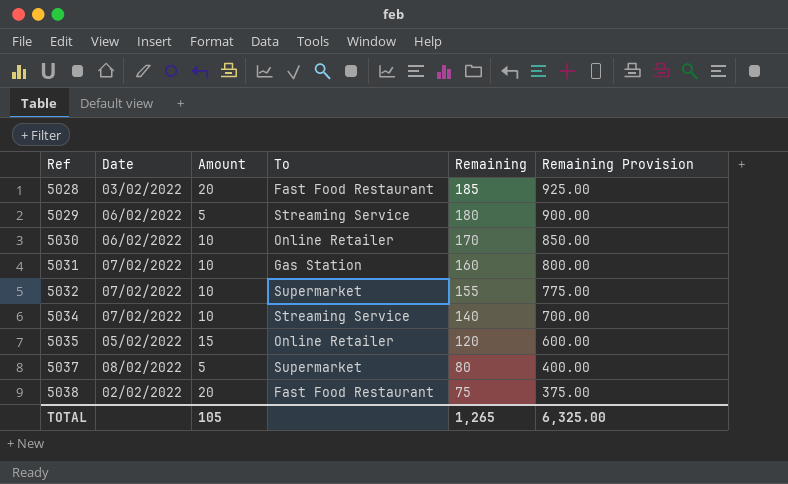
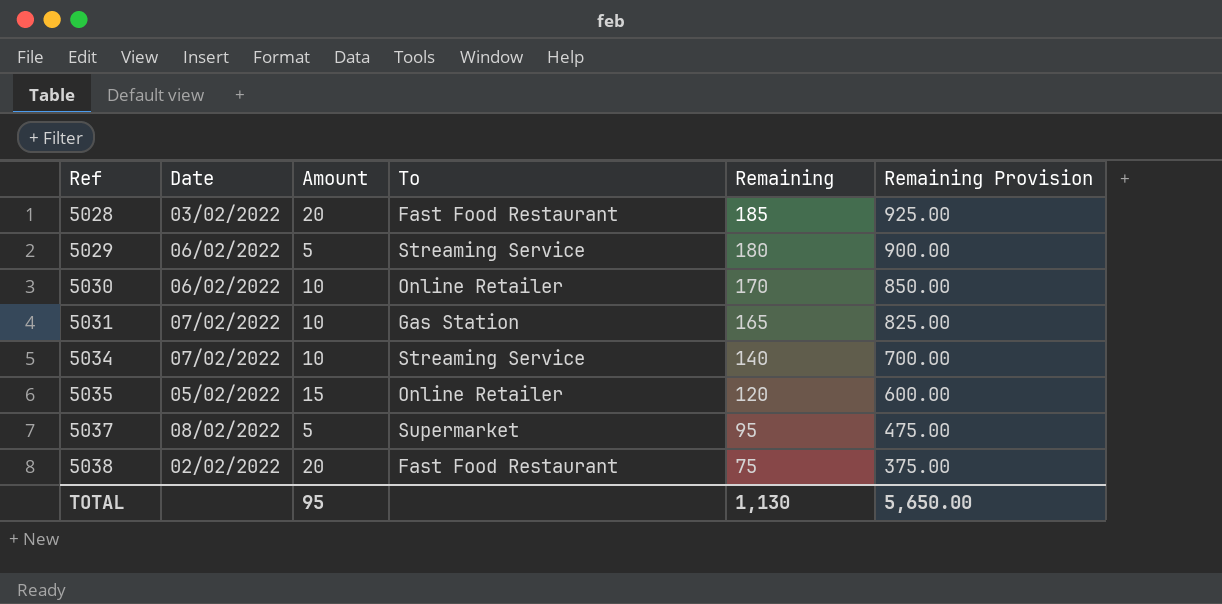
row 5032: 07/02/2022 | 10 | Supermarket | 155 | 775.00 -> none
5031 | Remaining: 160 -> 165
5031 | Remaining Provision: 800.00 -> 825.00
5037 | Remaining: 80 -> 95
5037 | Remaining Provision: 400.00 -> 475.00
TOTAL | Amount: 105 -> 95
TOTAL | Remaining: 1,265 -> 1,130
TOTAL | Remaining Provision: 6,325.00 -> 5,650.00

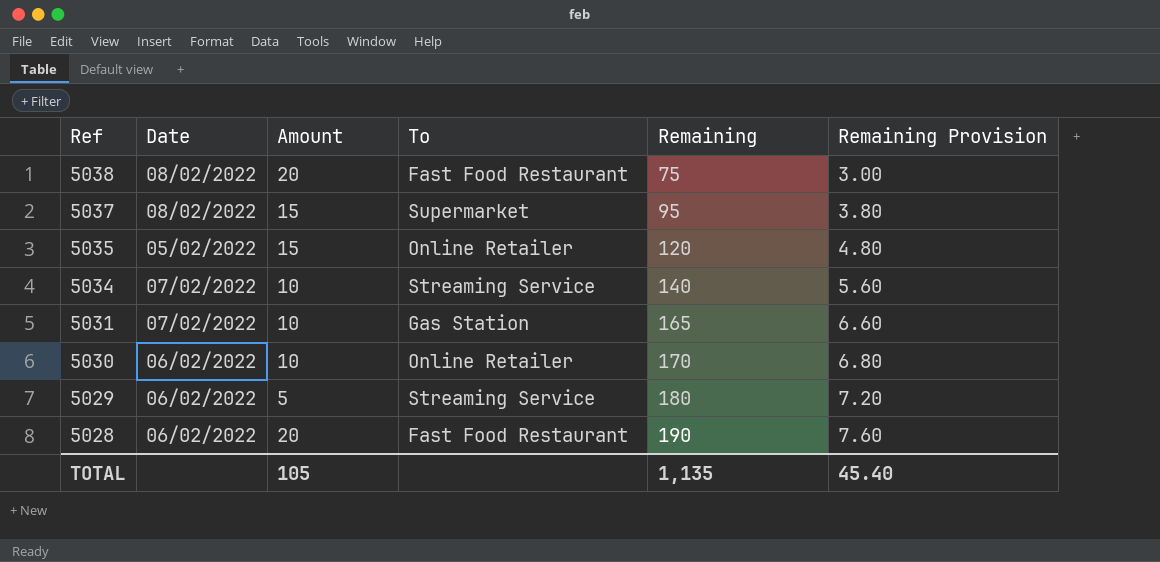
row order: Ref ascending -> Ref descending
column Remaining Provision | formula: [Remaining] * 5 -> [Remaining] * 0.04
5038 | Date: 02/02/2022 -> 08/02/2022
5037 | Amount: 5 -> 15
5028 | Date: 03/02/2022 -> 06/02/2022
5028 | Remaining: 185 -> 190
TOTAL | Amount: 95 -> 105
TOTAL | Remaining: 1,130 -> 1,135
TOTAL | Remaining Provision: 5,650.00 -> 45.40

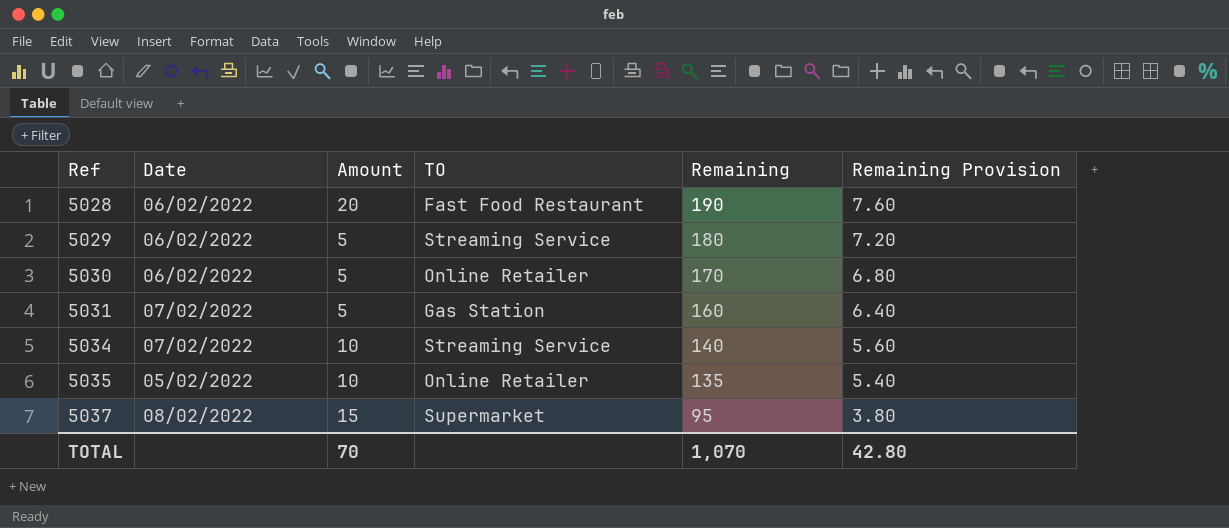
row order: Ref descending -> Ref ascending
column name: To -> TO
row 5038: 08/02/2022 | 20 | Fast Food Restaurant | 75 | 3.00 -> none
5030 | Amount: 10 -> 5
5031 | Amount: 10 -> 5
5031 | Remaining: 165 -> 160
5031 | Remaining Provision: 6.60 -> 6.40
5035 | Amount: 15 -> 10
5035 | Remaining: 120 -> 135
5035 | Remaining Provision: 4.80 -> 5.40
TOTAL | Amount: 105 -> 70
TOTAL | Remaining: 1,135 -> 1,070
TOTAL | Remaining Provision: 45.40 -> 42.80

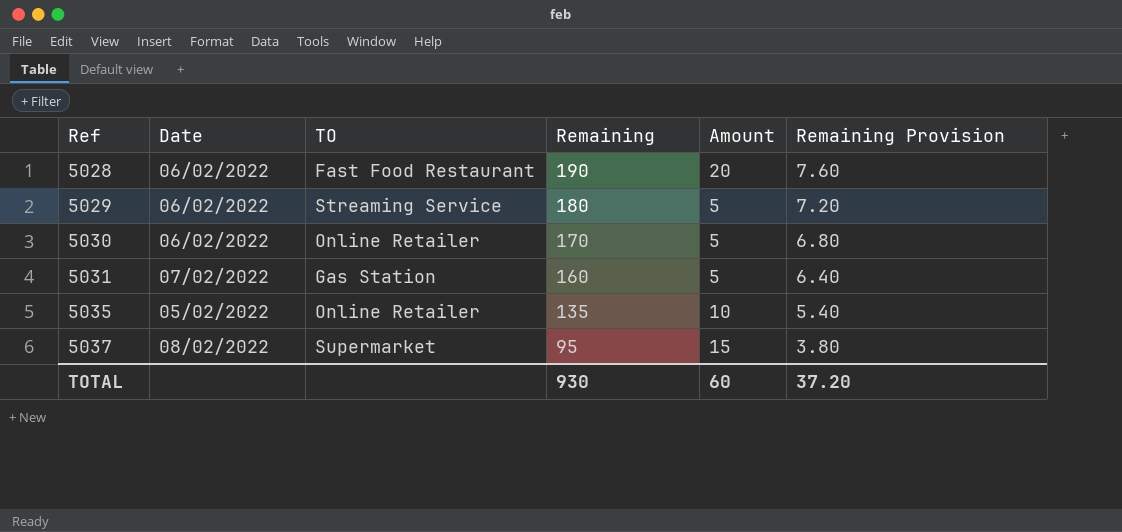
column Amount | position: 3 -> 5
row 5034: 07/02/2022 | 10 | Streaming Service | 140 | 5.60 -> none
TOTAL | Remaining: 1,070 -> 930
TOTAL | Amount: 70 -> 60
TOTAL | Remaining Provision: 42.80 -> 37.20

